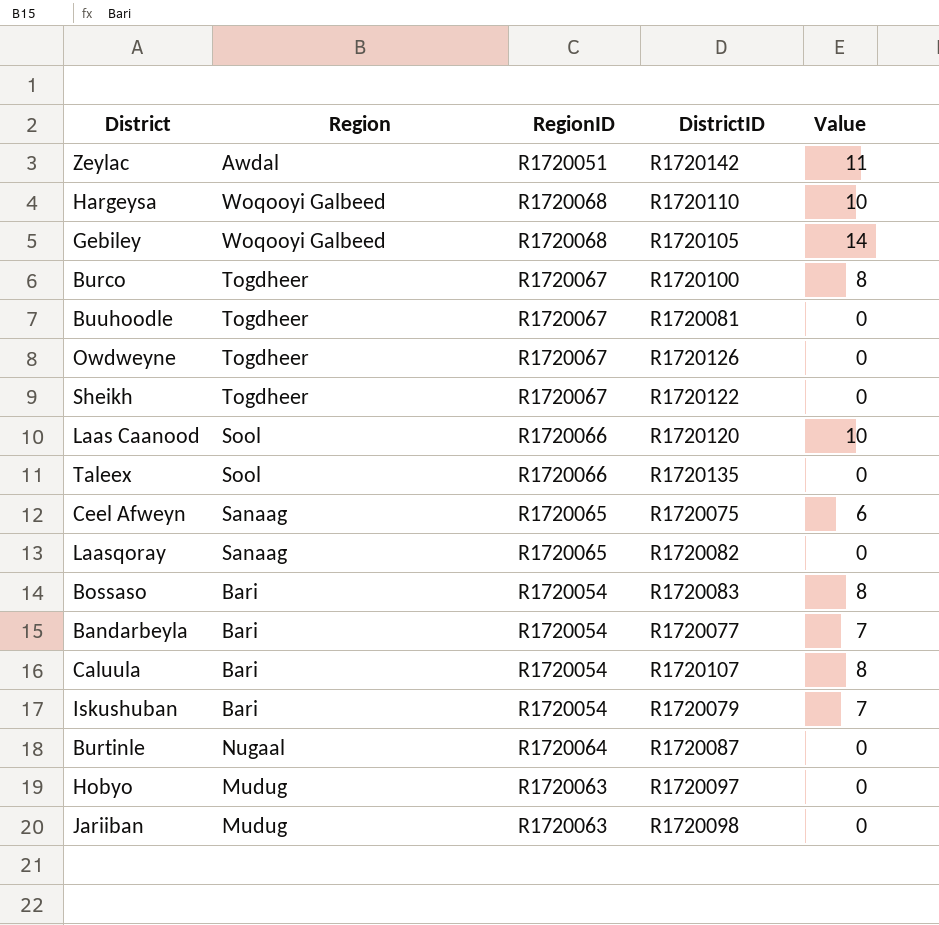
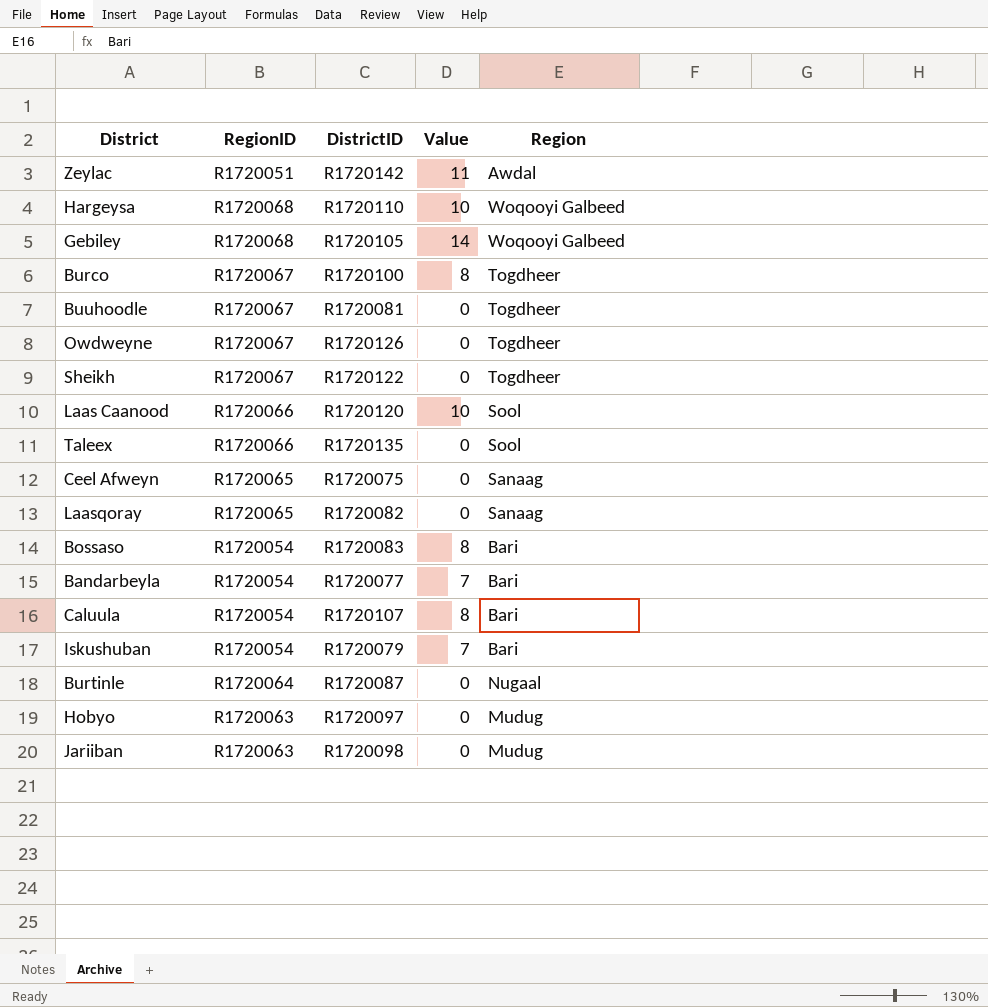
column Region | position: 2 -> 5
Ceel Afweyn | Value: 6 -> 0

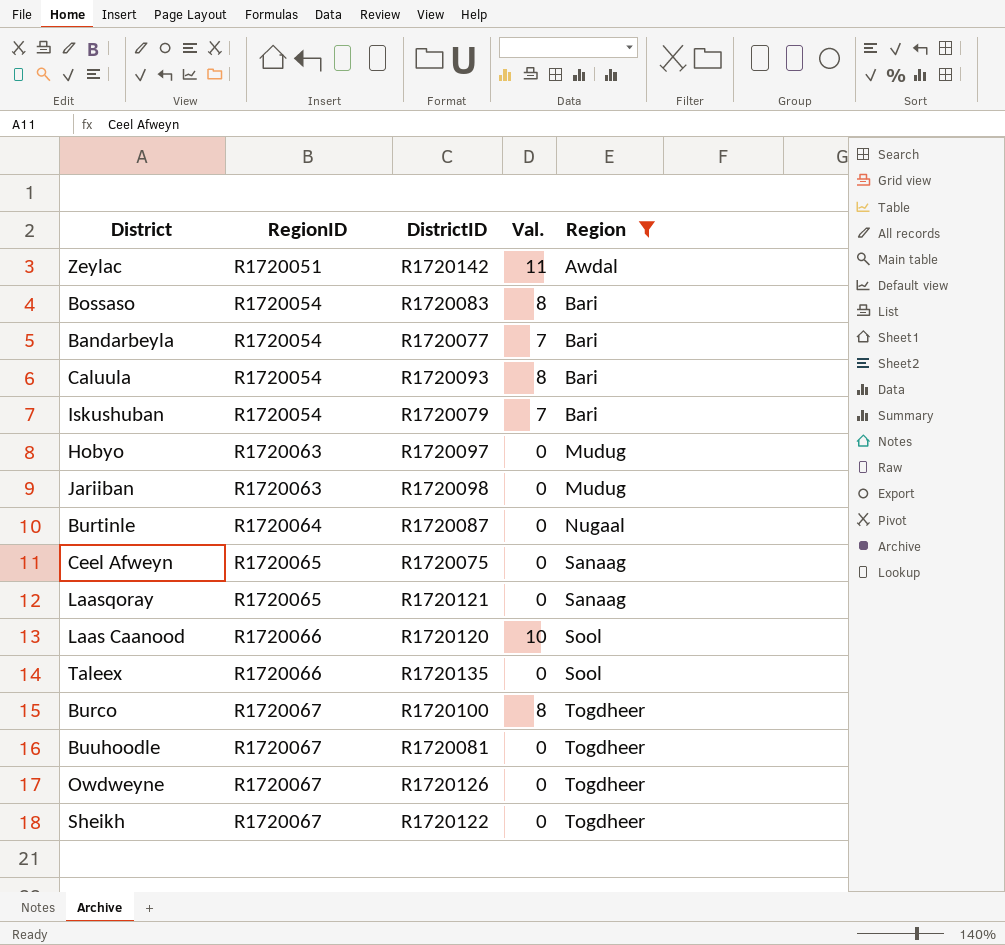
filter: none -> Region != Woqooyi Galbeed
row order: none -> RegionID ascending
column name: Value -> Val.
Caluula | DistrictID: R1720107 -> R1720093
Laasqoray | DistrictID: R1720082 -> R1720121

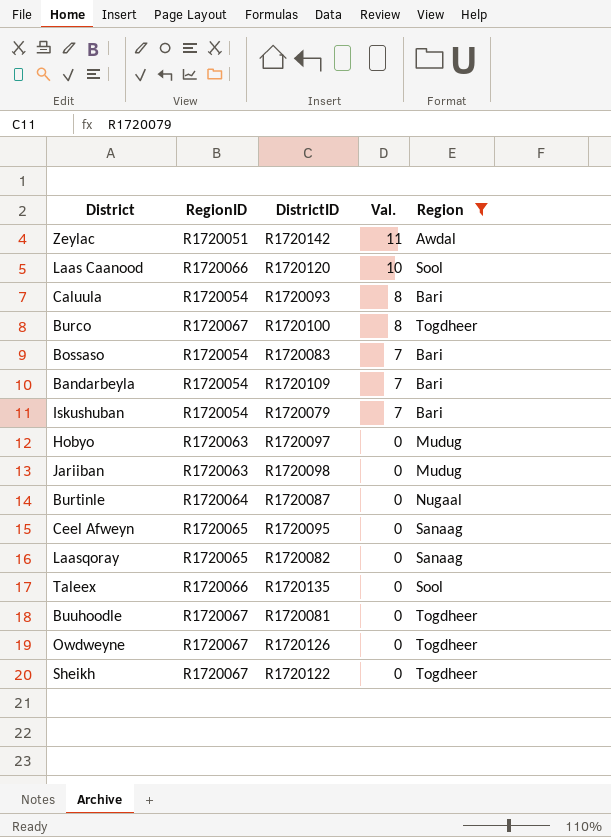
row order: RegionID ascending -> Val. descending
Bossaso | Val.: 8 -> 7
Bandarbeyla | DistrictID: R1720077 -> R1720109
Ceel Afweyn | DistrictID: R1720075 -> R1720095
Laasqoray | DistrictID: R1720121 -> R1720082

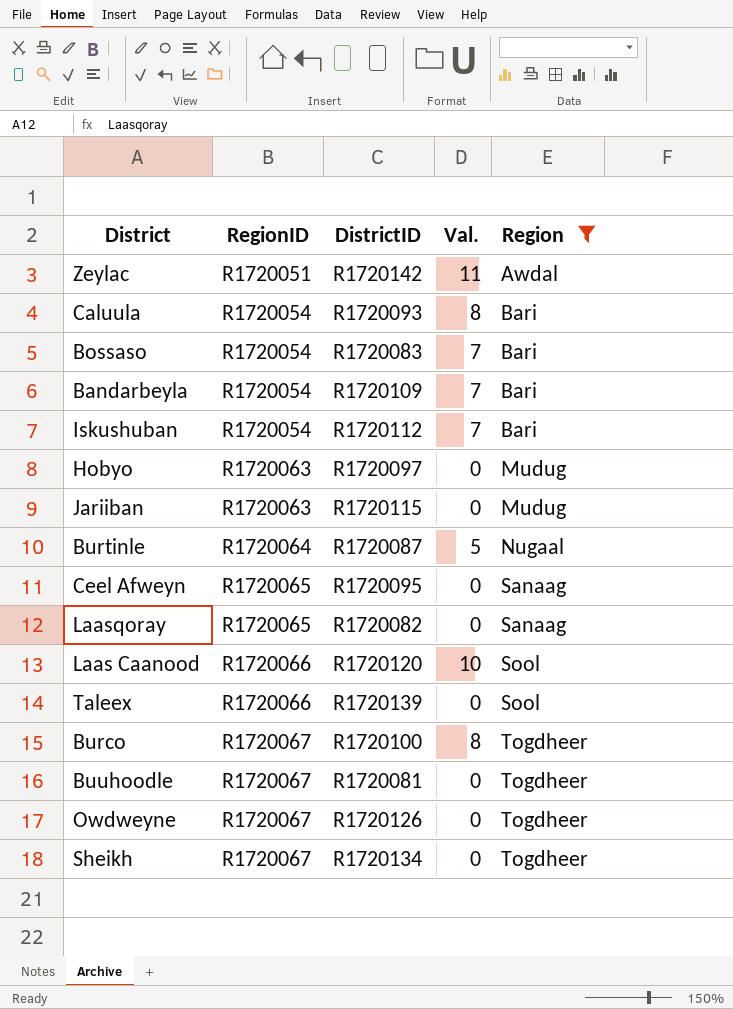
row order: Val. descending -> RegionID ascending
Iskushuban | DistrictID: R1720079 -> R1720112
Jariiban | DistrictID: R1720098 -> R1720115
Burtinle | Val.: 0 -> 5
Taleex | DistrictID: R1720135 -> R1720139
Sheikh | DistrictID: R1720122 -> R1720134

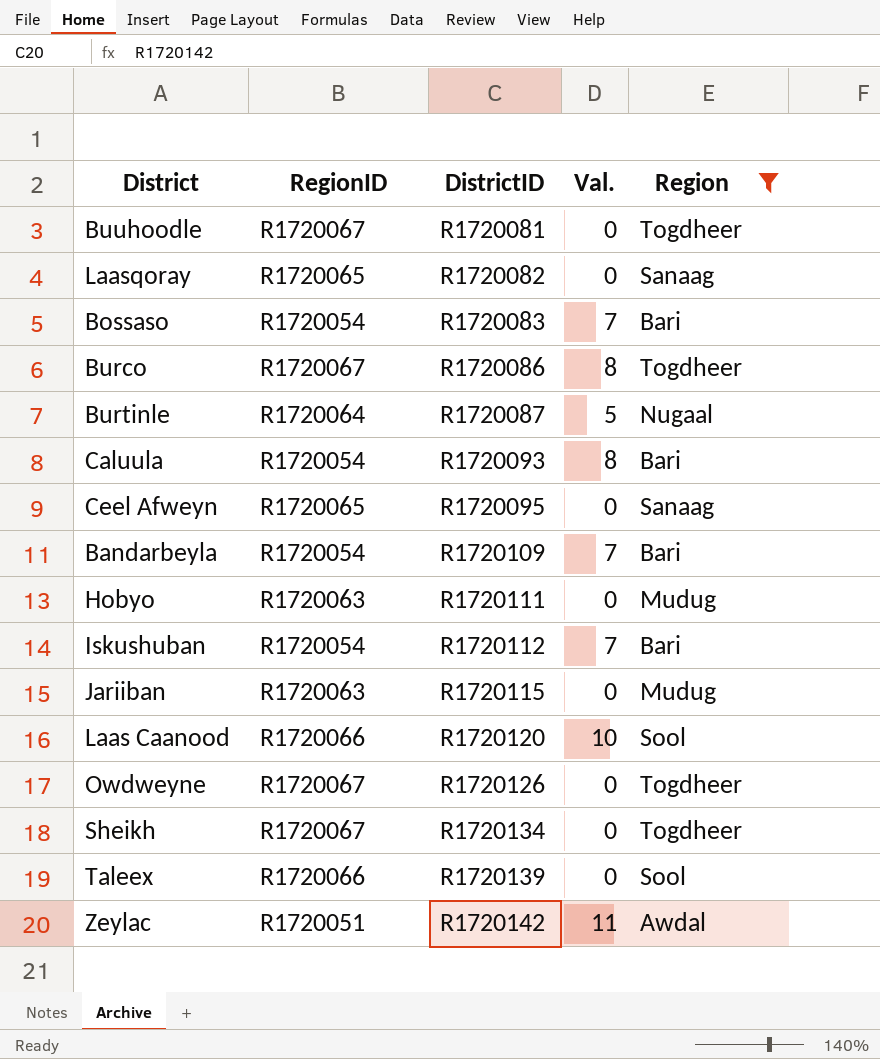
row order: RegionID ascending -> DistrictID ascending
Burco | DistrictID: R1720100 -> R1720086
Hobyo | DistrictID: R1720097 -> R1720111

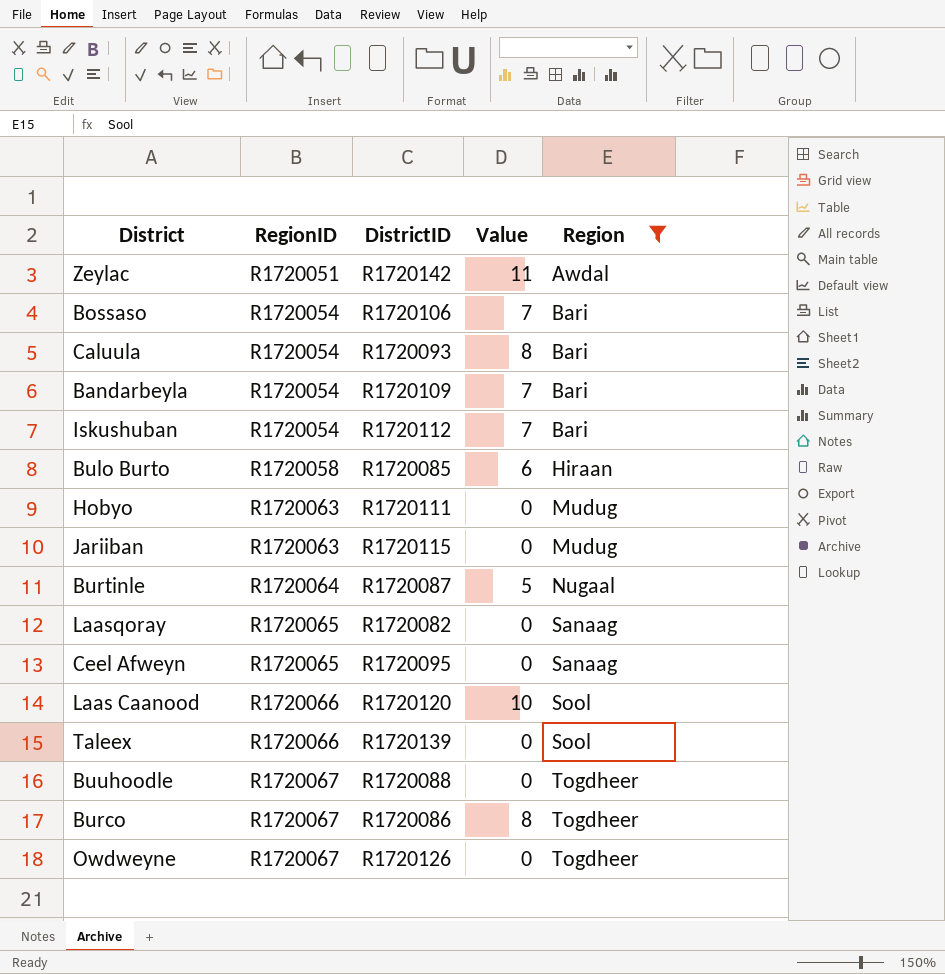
row order: DistrictID ascending -> RegionID ascending
column name: Val. -> Value
row Sheikh: R1720067 | R1720134 | 0 | Togdheer -> none
Bossaso | DistrictID: R1720083 -> R1720106
row Bulo Burto: none -> R1720058 | R1720085 | 6 | Hiraan
Buuhoodle | DistrictID: R1720081 -> R1720088

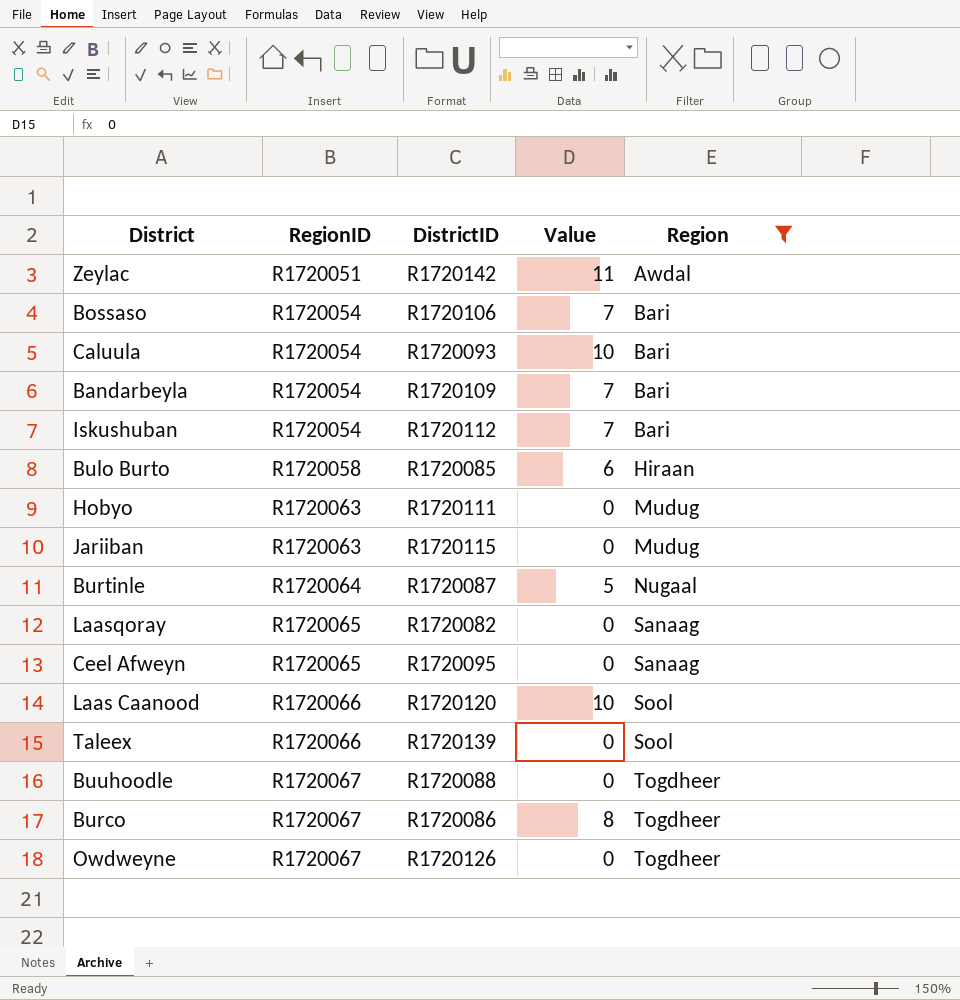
Caluula | Value: 8 -> 10

